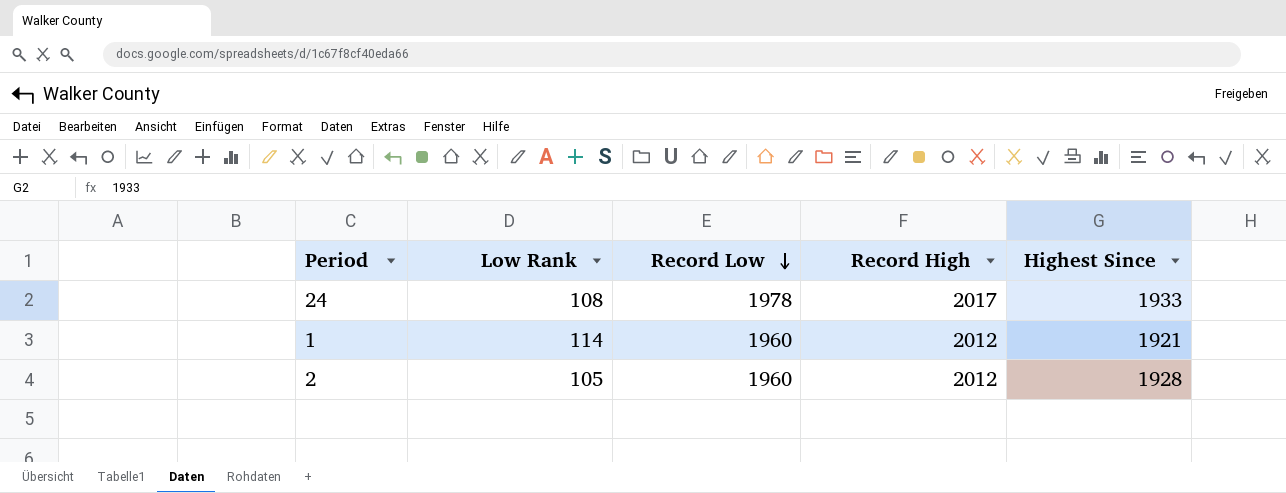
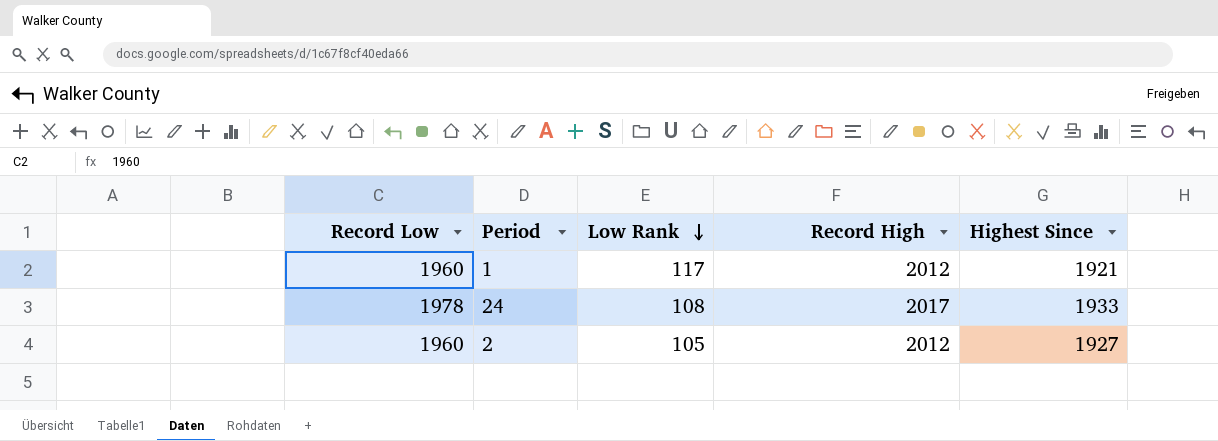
row order: Record Low descending -> Low Rank descending
column Record Low | position: 3 -> 1
1 | Low Rank: 114 -> 117
2 | Highest Since: 1928 -> 1927

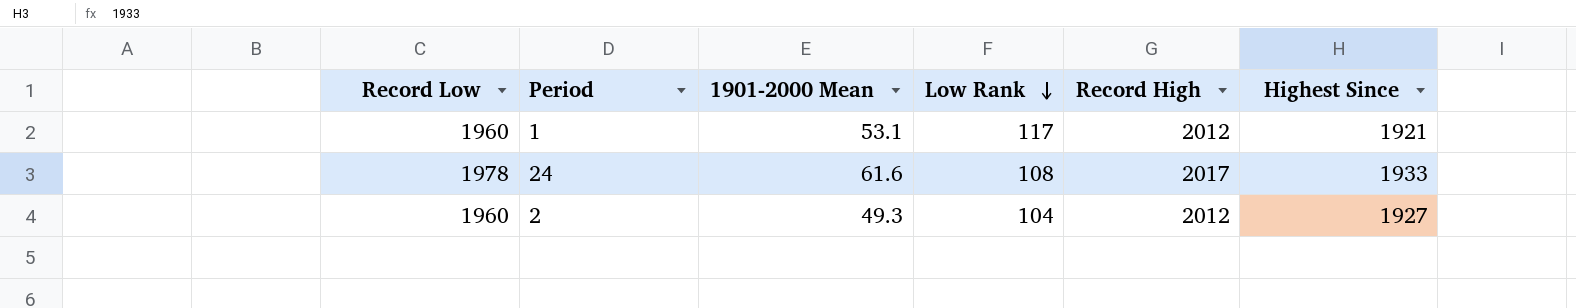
column 1901-2000 Mean | position: none -> 3
2 | Low Rank: 105 -> 104

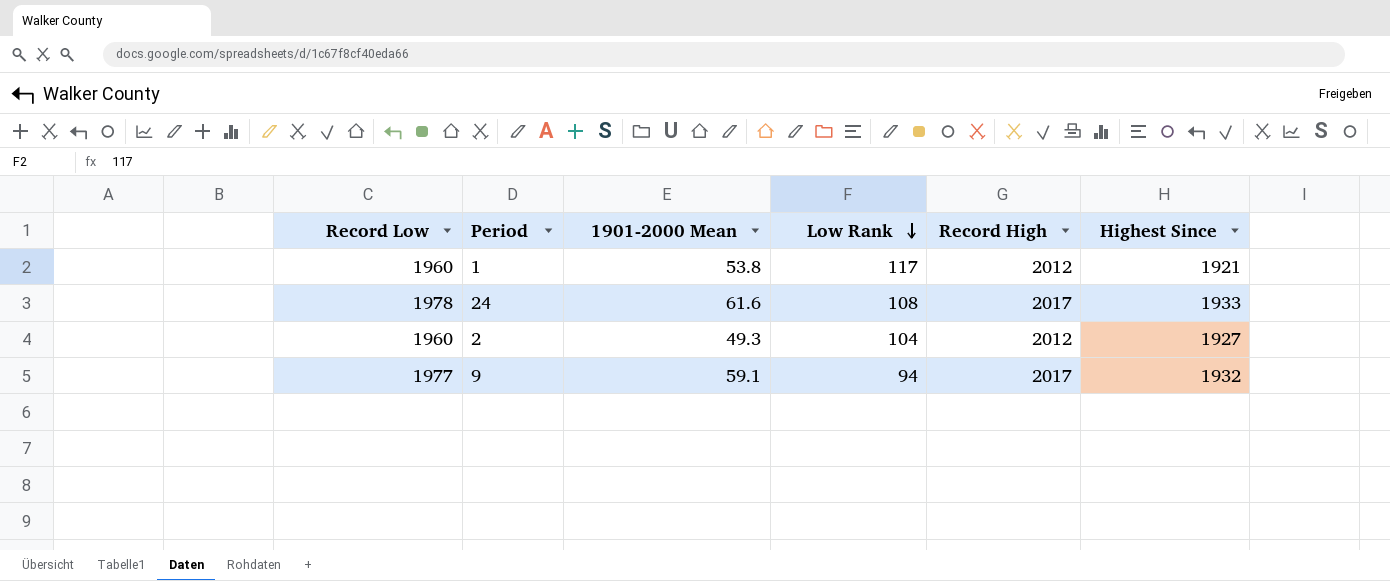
1 | 1901-2000 Mean: 53.1 -> 53.8
row 9: none -> 1977 | 59.1 | 94 | 2017 | 1932

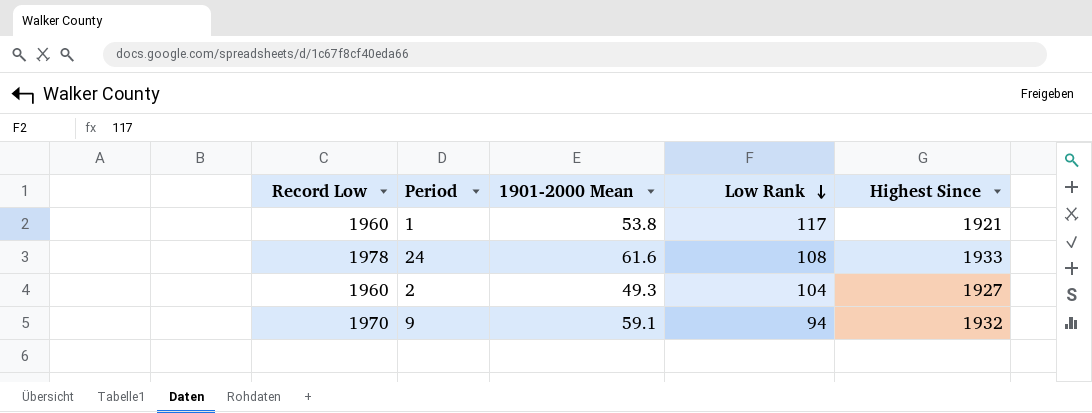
column Record High | position: 5 -> none
9 | Record Low: 1977 -> 1970

